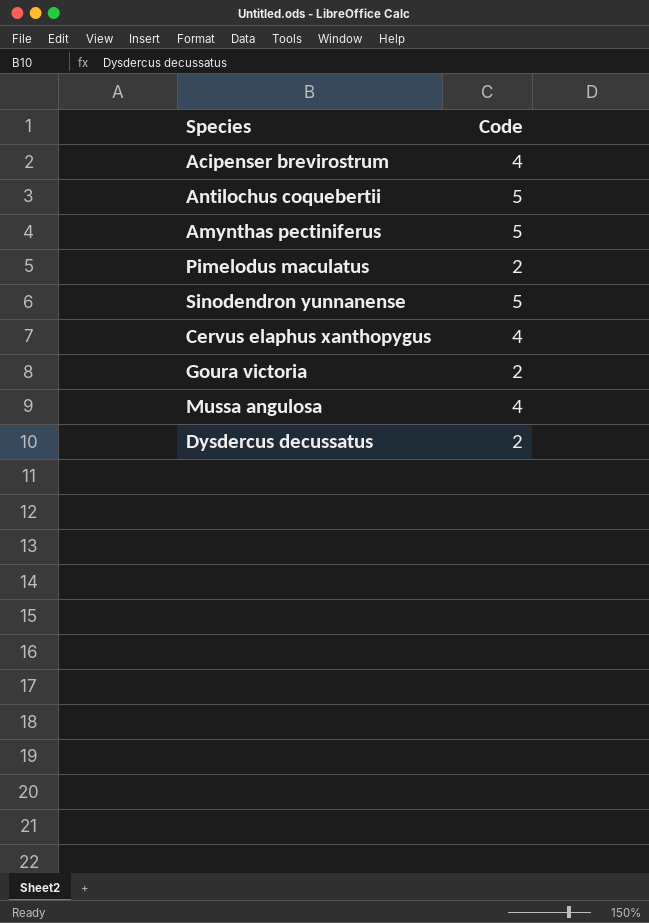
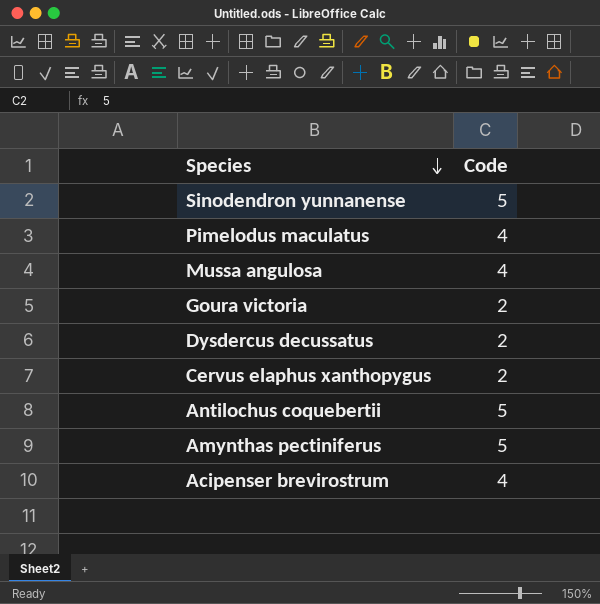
row order: none -> Species descending
Pimelodus maculatus | Code: 2 -> 4
Cervus elaphus xanthopygus | Code: 4 -> 2

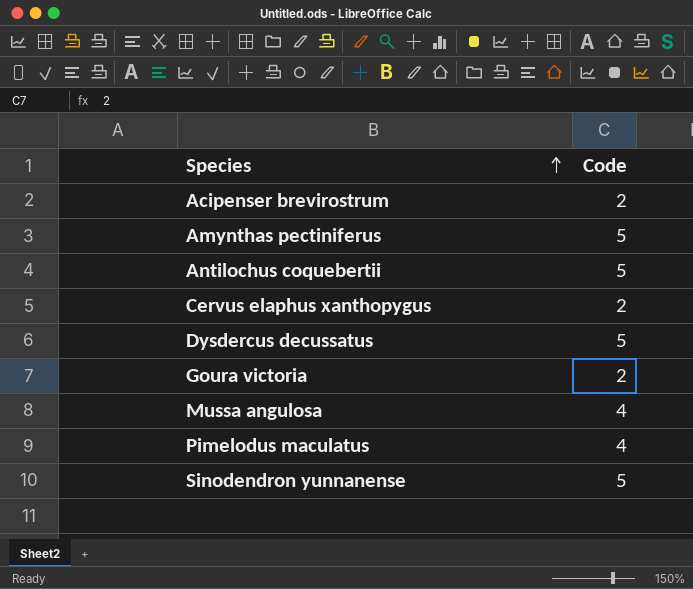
row order: Species descending -> Species ascending
Acipenser brevirostrum | Code: 4 -> 2
Dysdercus decussatus | Code: 2 -> 5

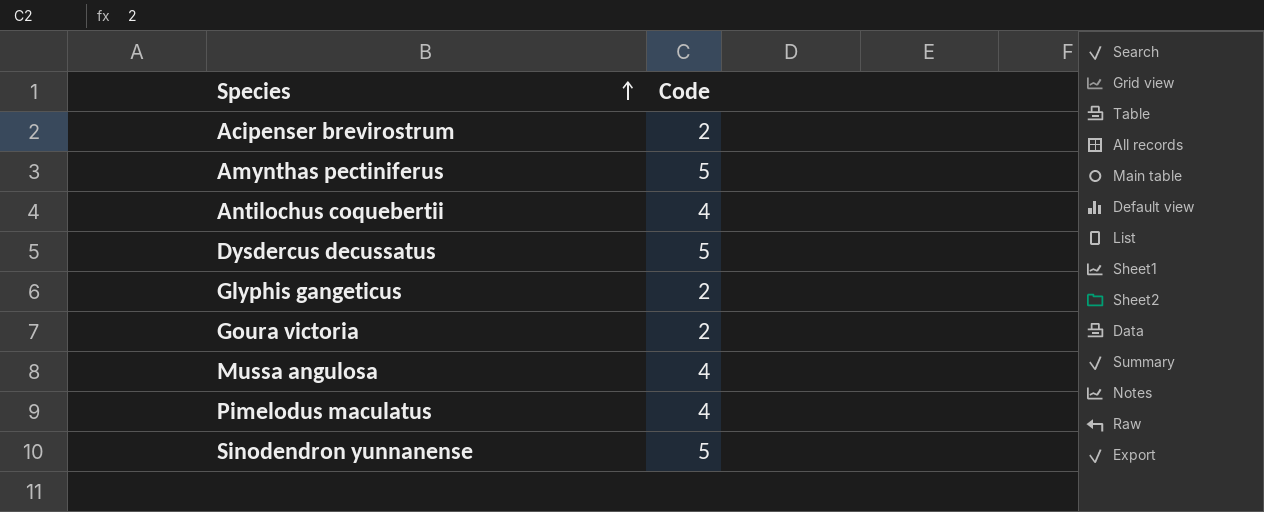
row Cervus elaphus xanthopygus: 2 -> none
Antilochus coquebertii | Code: 5 -> 4
row Glyphis gangeticus: none -> 2

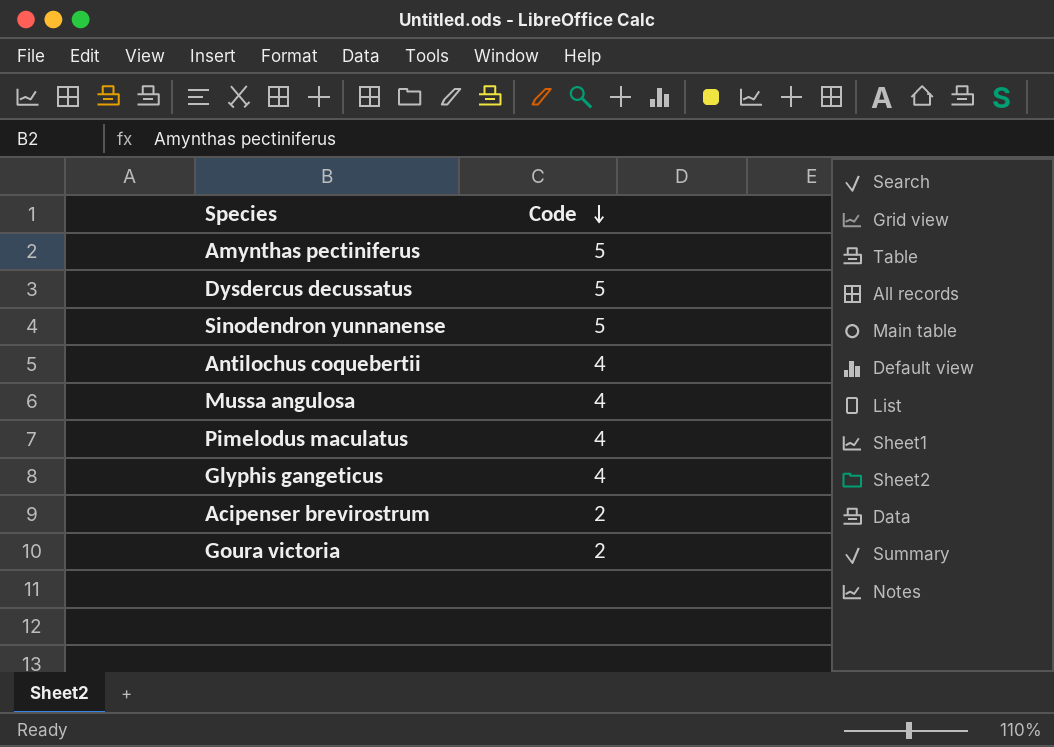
row order: Species ascending -> Code descending
Glyphis gangeticus | Code: 2 -> 4

